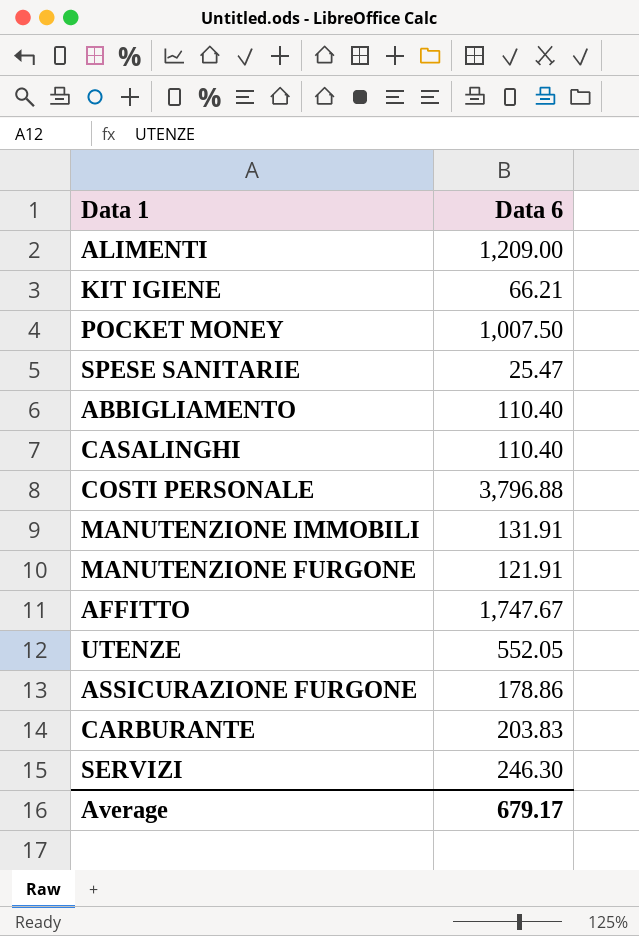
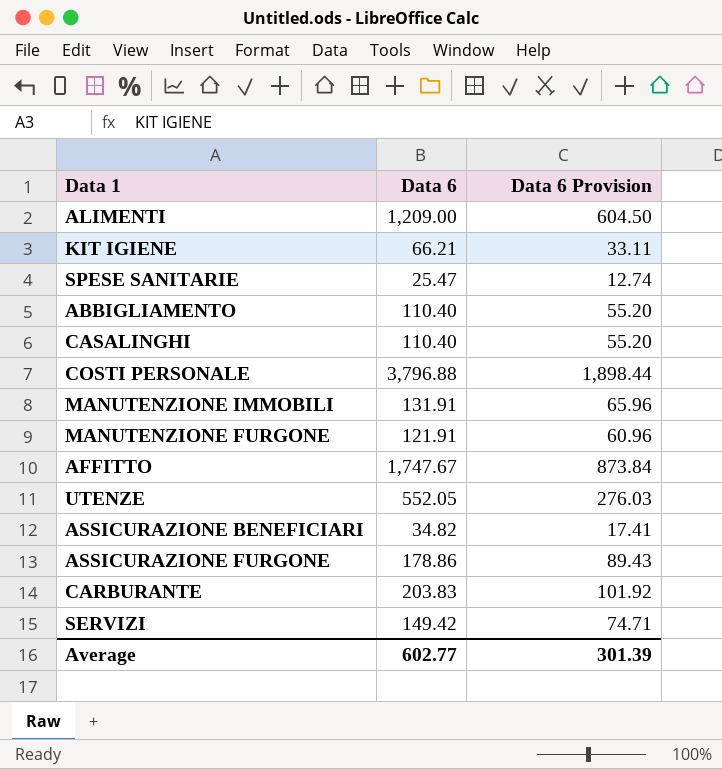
column Data 6 Provision | formula: none -> [Data 6] * 0.5
row POCKET MONEY: 1,007.50 -> none
row ASSICURAZIONE BENEFICIARI: none -> 34.82 | 17.41
SERVIZI | Data 6: 246.30 -> 149.42
Average | Data 6: 679.17 -> 602.77

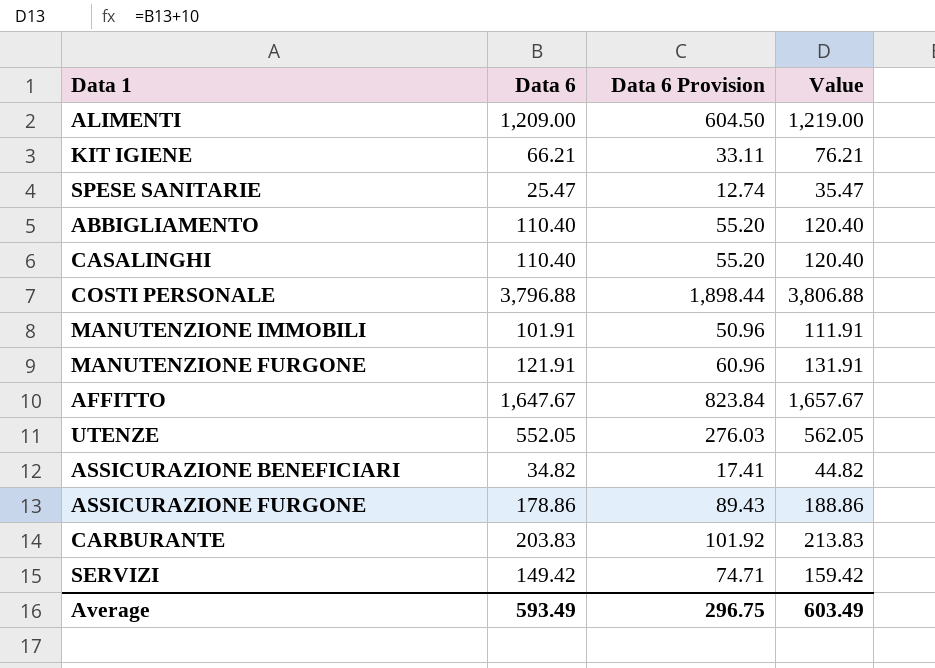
column Value | formula: none -> [Data 6] + 10
MANUTENZIONE IMMOBILI | Data 6: 131.91 -> 101.91
MANUTENZIONE IMMOBILI | Data 6 Provision: 65.96 -> 50.96
AFFITTO | Data 6: 1,747.67 -> 1,647.67
AFFITTO | Data 6 Provision: 873.84 -> 823.84
Average | Data 6: 602.77 -> 593.49
Average | Data 6 Provision: 301.39 -> 296.75

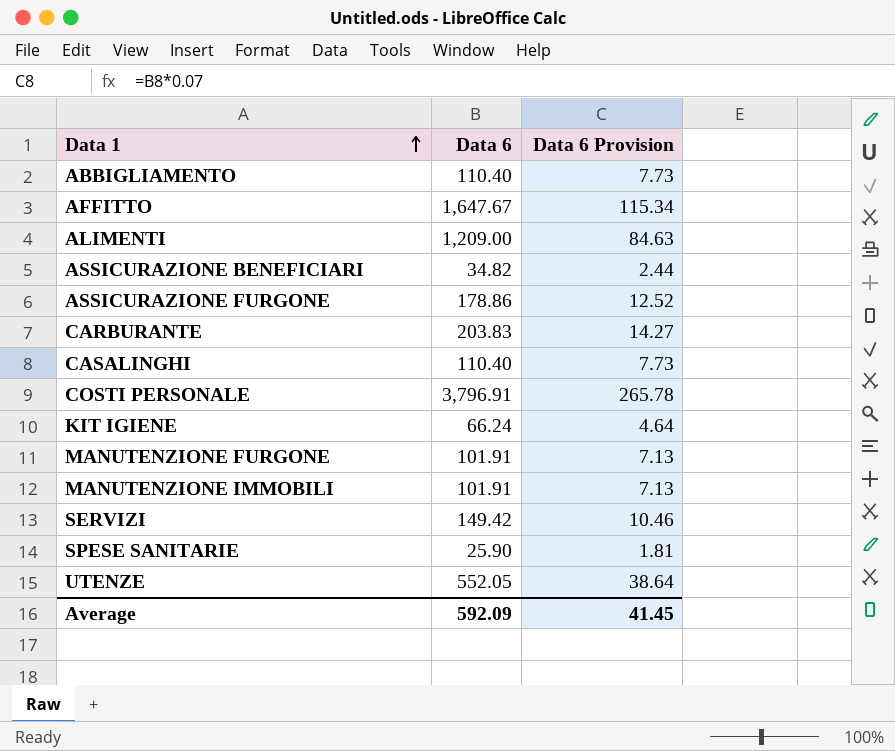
row order: none -> Data 1 ascending
column Value | formula: [Data 6] + 10 -> none
column Data 6 Provision | formula: [Data 6] * 0.5 -> [Data 6] * 0.07
COSTI PERSONALE | Data 6: 3,796.88 -> 3,796.91
KIT IGIENE | Data 6: 66.21 -> 66.24
MANUTENZIONE FURGONE | Data 6: 121.91 -> 101.91
SPESE SANITARIE | Data 6: 25.47 -> 25.90
Average | Data 6: 593.49 -> 592.09
Average | Data 6 Provision: 296.75 -> 41.45

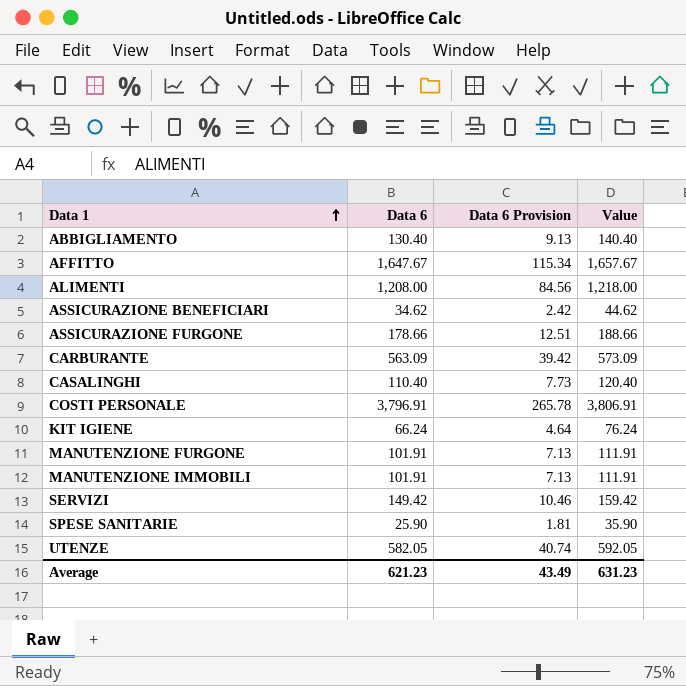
column Value | formula: none -> [Data 6] + 10
ABBIGLIAMENTO | Data 6: 110.40 -> 130.40
ABBIGLIAMENTO | Data 6 Provision: 7.73 -> 9.13
ALIMENTI | Data 6: 1,209.00 -> 1,208.00
ALIMENTI | Data 6 Provision: 84.63 -> 84.56
ASSICURAZIONE BENEFICIARI | Data 6: 34.82 -> 34.62
ASSICURAZIONE BENEFICIARI | Data 6 Provision: 2.44 -> 2.42
ASSICURAZIONE FURGONE | Data 6: 178.86 -> 178.66
ASSICURAZIONE FURGONE | Data 6 Provision: 12.52 -> 12.51
CARBURANTE | Data 6: 203.83 -> 563.09
CARBURANTE | Data 6 Provision: 14.27 -> 39.42
UTENZE | Data 6: 552.05 -> 582.05
UTENZE | Data 6 Provision: 38.64 -> 40.74
Average | Data 6: 592.09 -> 621.23
Average | Data 6 Provision: 41.45 -> 43.49

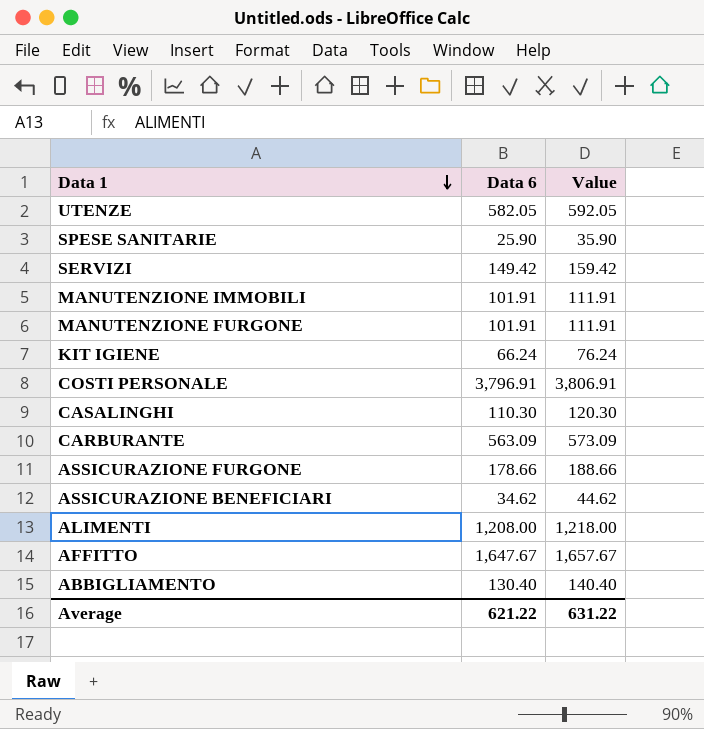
row order: Data 1 ascending -> Data 1 descending
column Data 6 Provision | formula: [Data 6] * 0.07 -> none
CASALINGHI | Data 6: 110.40 -> 110.30
CASALINGHI | Value: 120.40 -> 120.30
Average | Data 6: 621.23 -> 621.22
Average | Value: 631.23 -> 631.22

